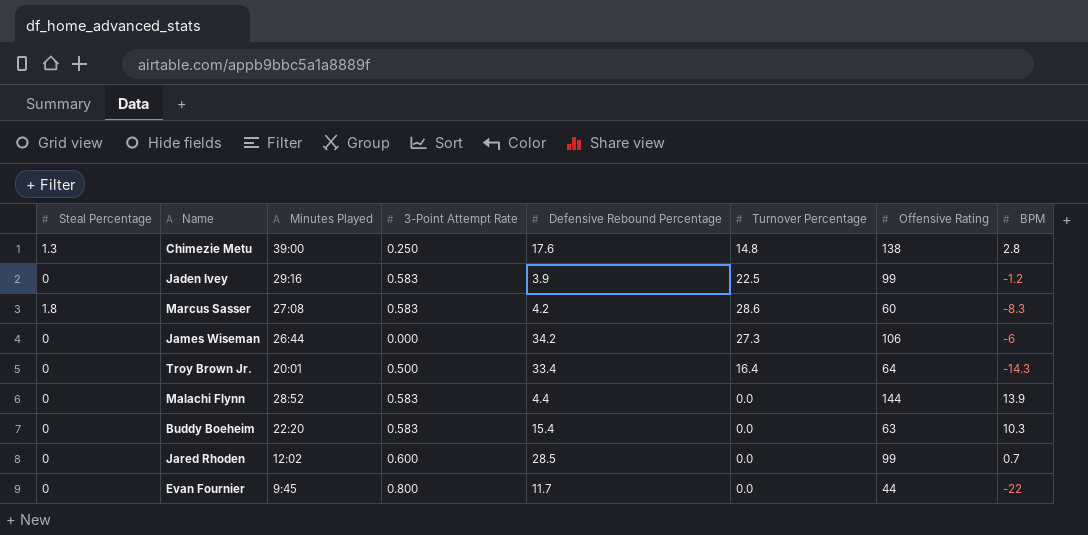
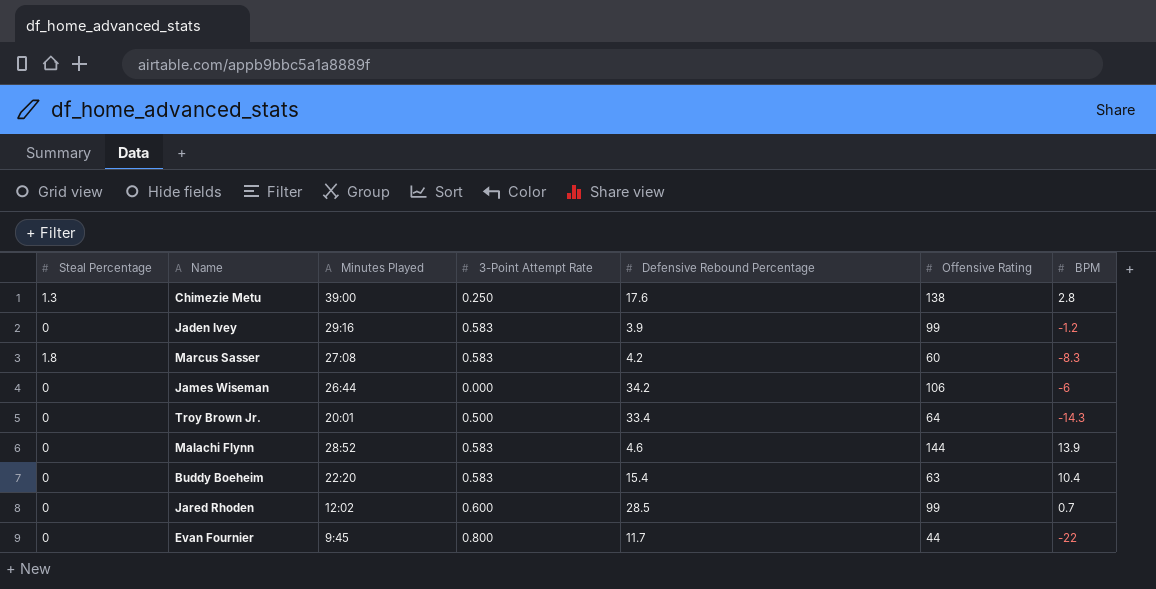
column Turnover Percentage | position: 6 -> none
Malachi Flynn | Defensive Rebound Percentage: 4.4 -> 4.6
Buddy Boeheim | BPM: 10.3 -> 10.4

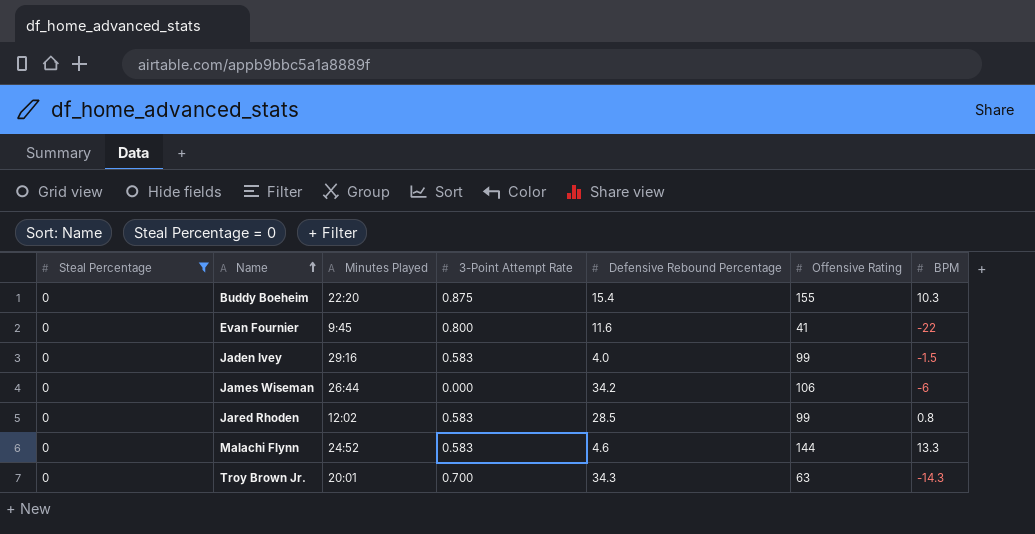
filter: none -> Steal Percentage = 0
row order: none -> Name ascending
Buddy Boeheim | 3-Point Attempt Rate: 0.583 -> 0.875
Buddy Boeheim | Offensive Rating: 63 -> 155
Buddy Boeheim | BPM: 10.4 -> 10.3
Evan Fournier | Defensive Rebound Percentage: 11.7 -> 11.6
Evan Fournier | Offensive Rating: 44 -> 41
Jaden Ivey | Defensive Rebound Percentage: 3.9 -> 4.0
Jaden Ivey | BPM: -1.2 -> -1.5
Jared Rhoden | 3-Point Attempt Rate: 0.600 -> 0.583
Jared Rhoden | BPM: 0.7 -> 0.8
Malachi Flynn | Minutes Played: 28:52 -> 24:52
Malachi Flynn | BPM: 13.9 -> 13.3
Troy Brown Jr. | 3-Point Attempt Rate: 0.500 -> 0.700
Troy Brown Jr. | Defensive Rebound Percentage: 33.4 -> 34.3
Troy Brown Jr. | Offensive Rating: 64 -> 63

